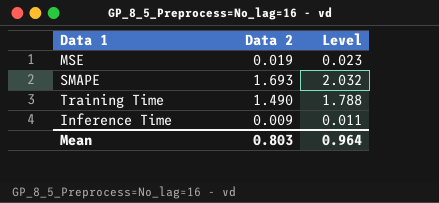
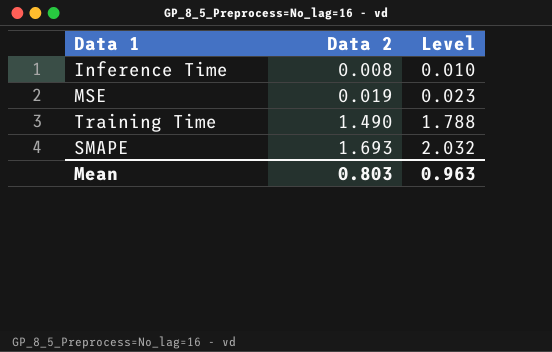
row order: none -> Data 2 ascending
Inference Time | Data 2: 0.009 -> 0.008
Inference Time | Level: 0.011 -> 0.010
Mean | Level: 0.964 -> 0.963

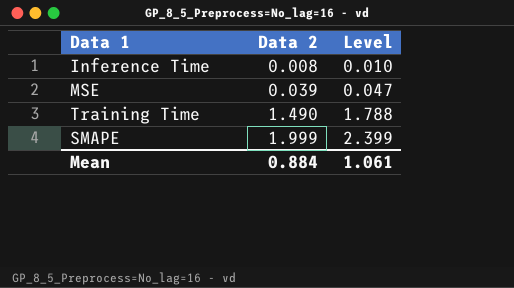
MSE | Data 2: 0.019 -> 0.039
MSE | Level: 0.023 -> 0.047
SMAPE | Data 2: 1.693 -> 1.999
SMAPE | Level: 2.032 -> 2.399
Mean | Data 2: 0.803 -> 0.884
Mean | Level: 0.963 -> 1.061

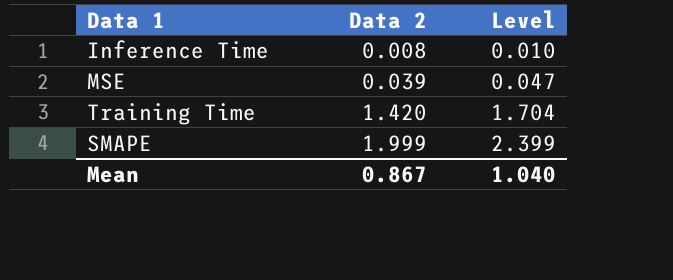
Training Time | Data 2: 1.490 -> 1.420
Training Time | Level: 1.788 -> 1.704
Mean | Data 2: 0.884 -> 0.867
Mean | Level: 1.061 -> 1.040

